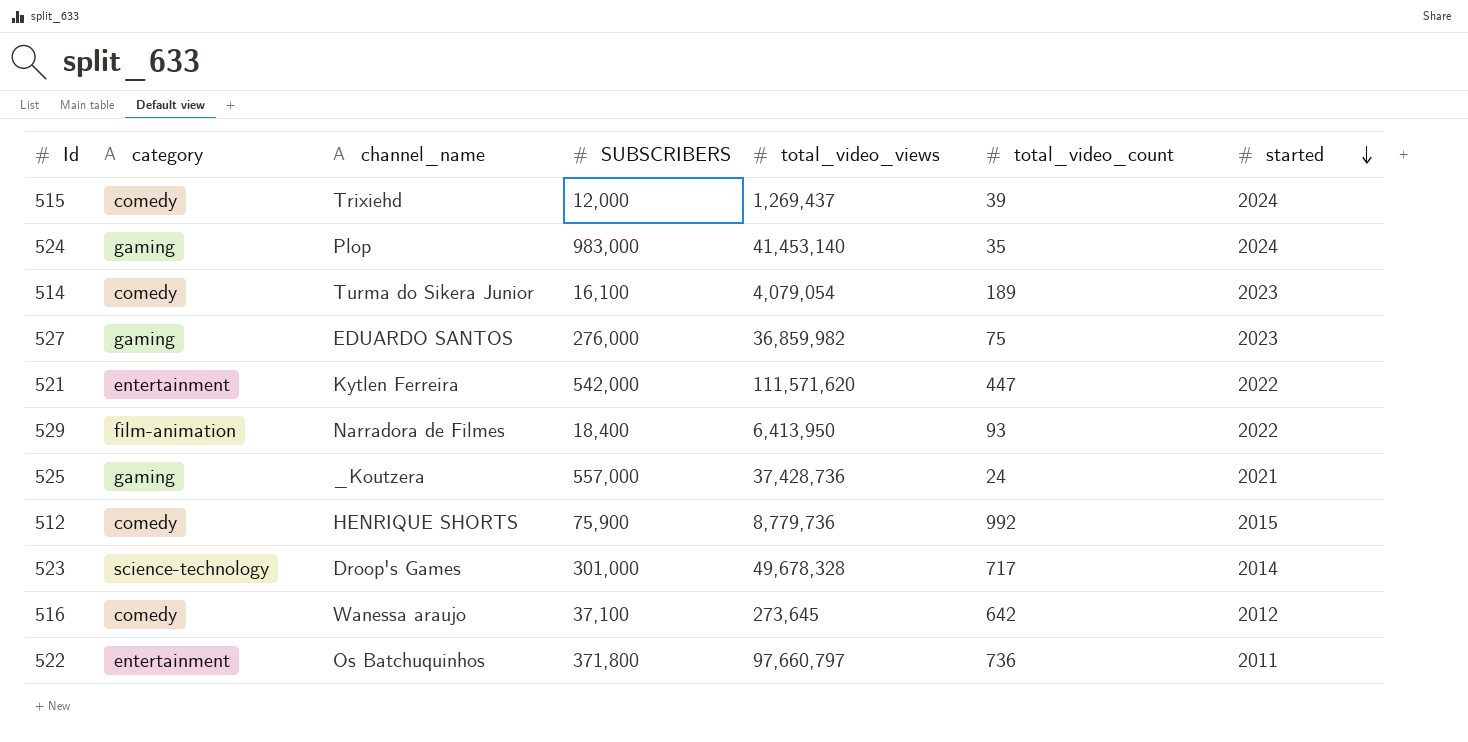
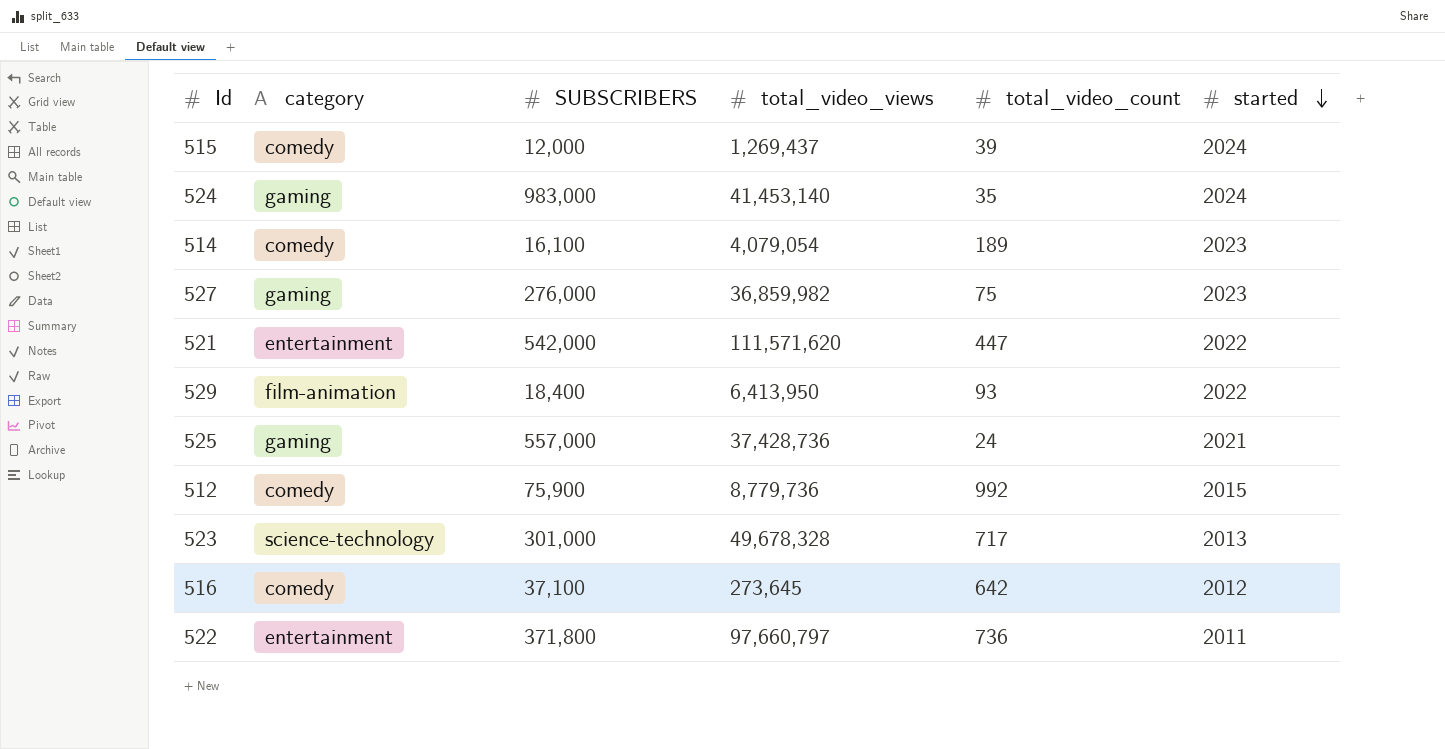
column channel_name | position: 3 -> none
523 | started: 2014 -> 2013

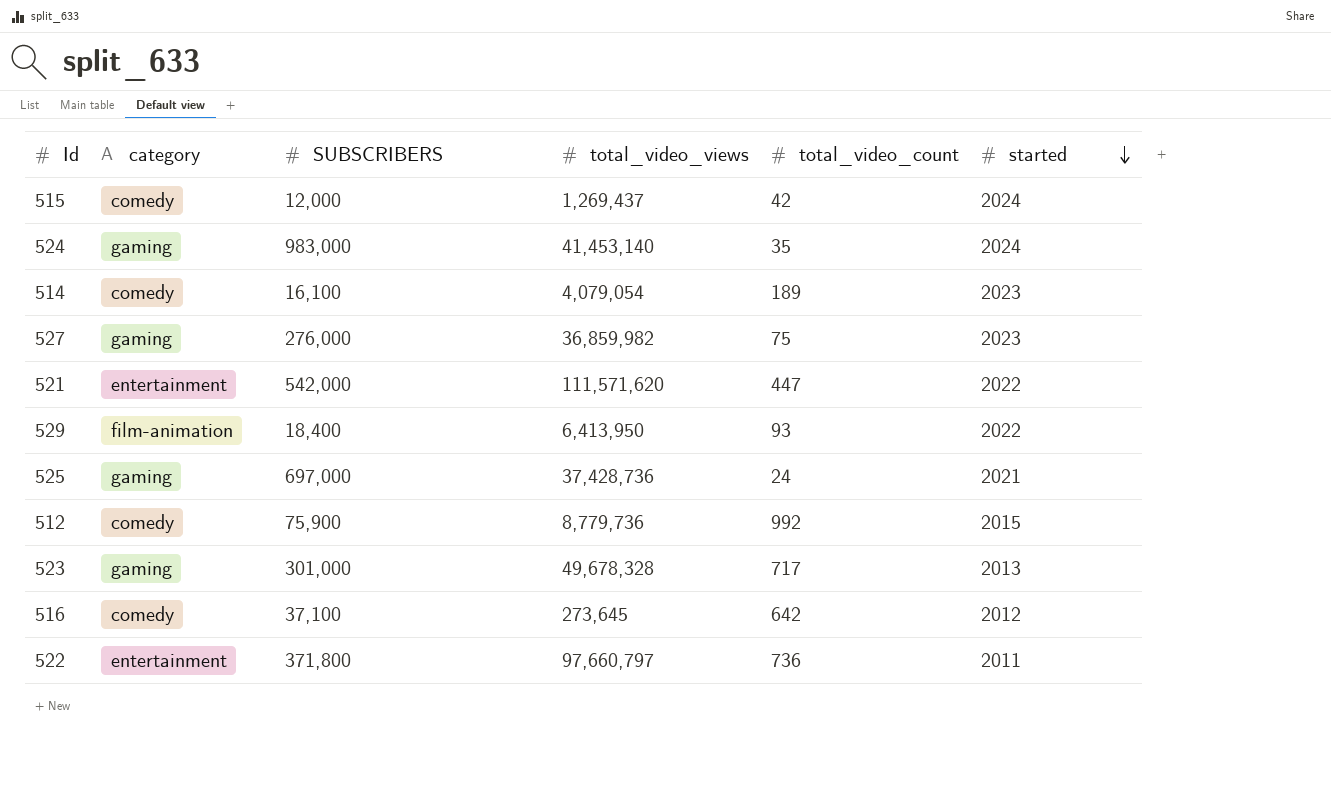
515 | total_video_count: 39 -> 42
525 | SUBSCRIBERS: 557,000 -> 697,000
523 | category: science-technology -> gaming

